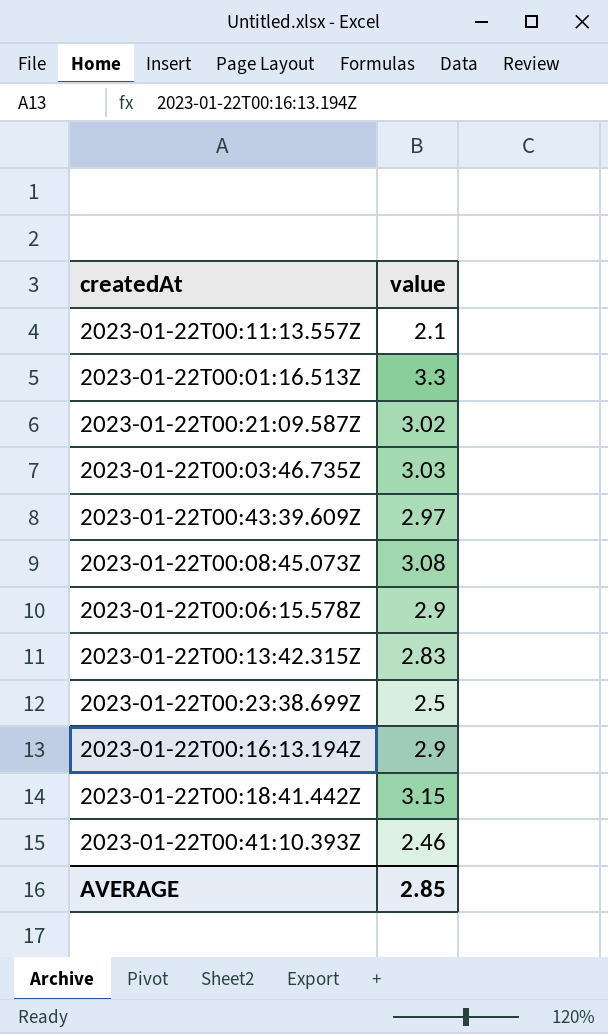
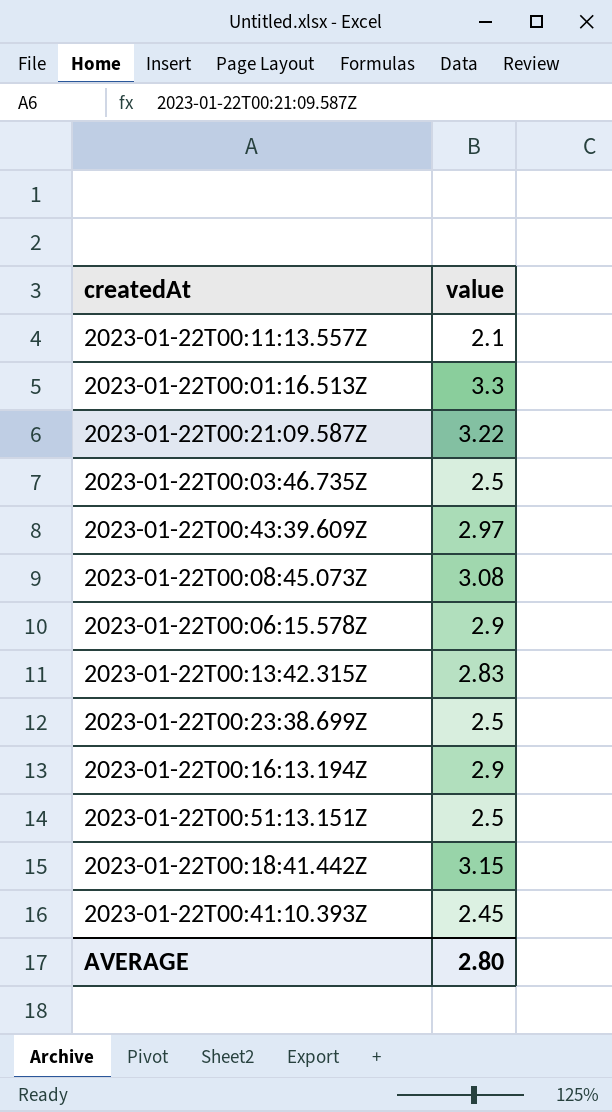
2023-01-22T00:21:09.587Z | value: 3.02 -> 3.22
2023-01-22T00:03:46.735Z | value: 3.03 -> 2.5
row 2023-01-22T00:51:13.151Z: none -> 2.5
2023-01-22T00:41:10.393Z | value: 2.46 -> 2.45
AVERAGE | value: 2.85 -> 2.80

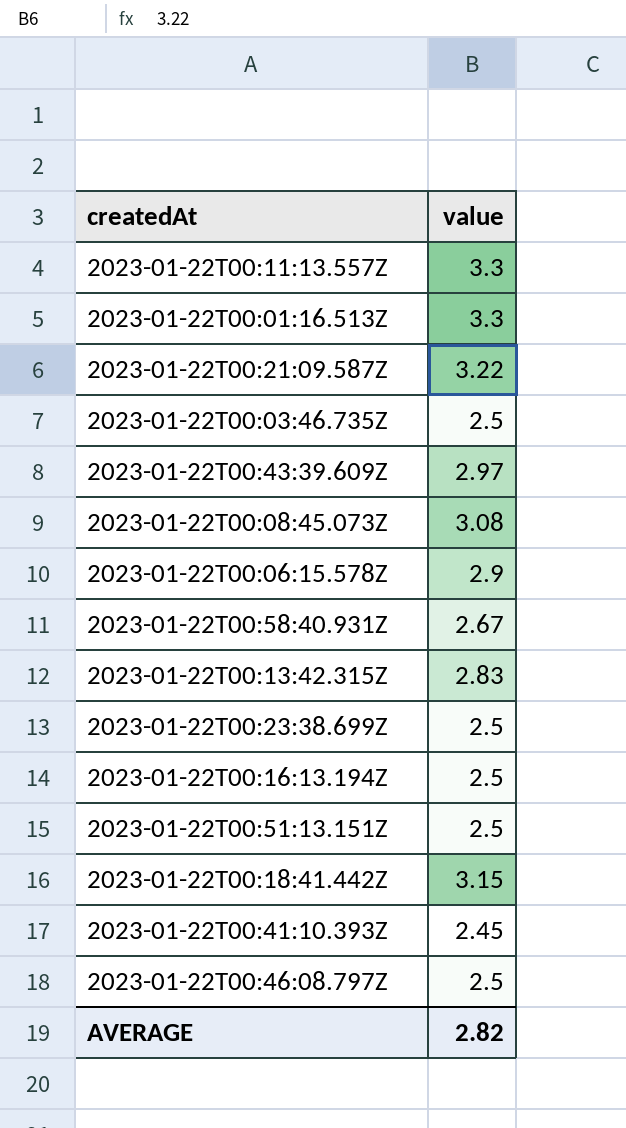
2023-01-22T00:11:13.557Z | value: 2.1 -> 3.3
row 2023-01-22T00:58:40.931Z: none -> 2.67
2023-01-22T00:16:13.194Z | value: 2.9 -> 2.5
row 2023-01-22T00:46:08.797Z: none -> 2.5
AVERAGE | value: 2.80 -> 2.82

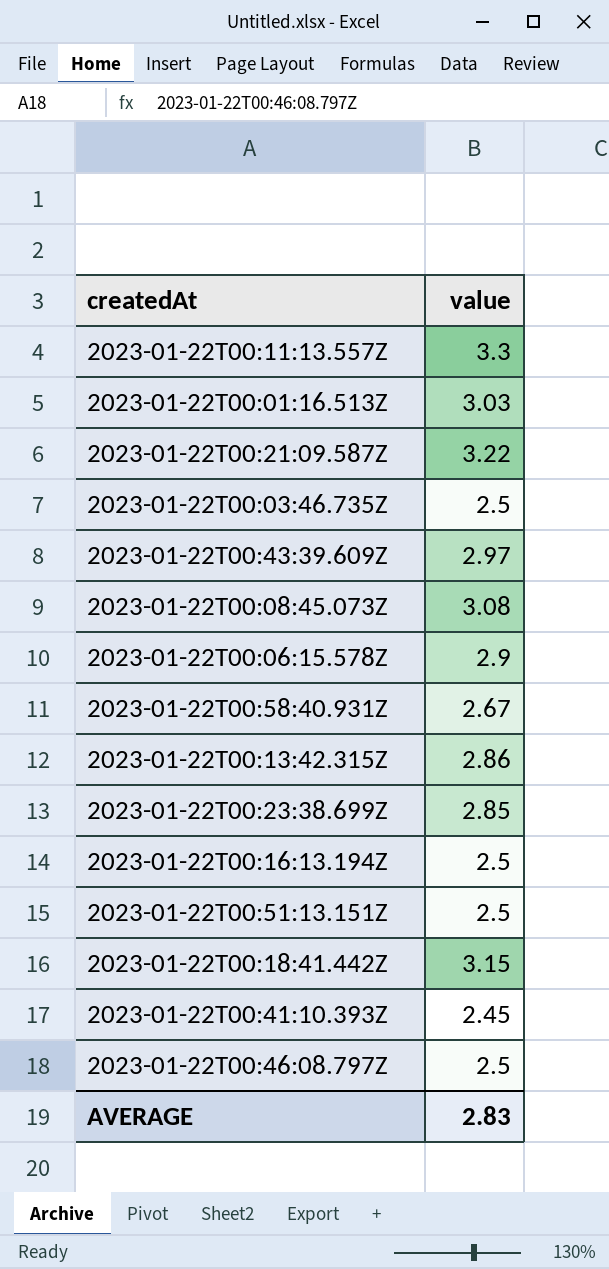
2023-01-22T00:01:16.513Z | value: 3.3 -> 3.03
2023-01-22T00:13:42.315Z | value: 2.83 -> 2.86
2023-01-22T00:23:38.699Z | value: 2.5 -> 2.85
AVERAGE | value: 2.82 -> 2.83

